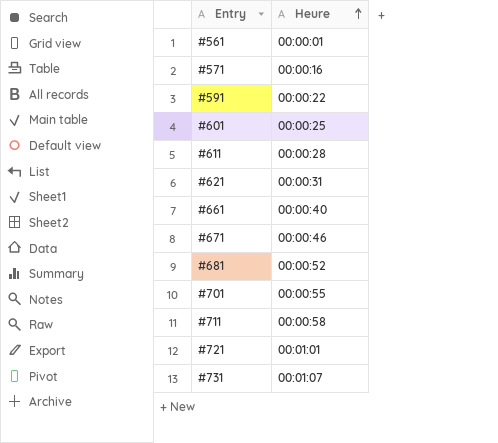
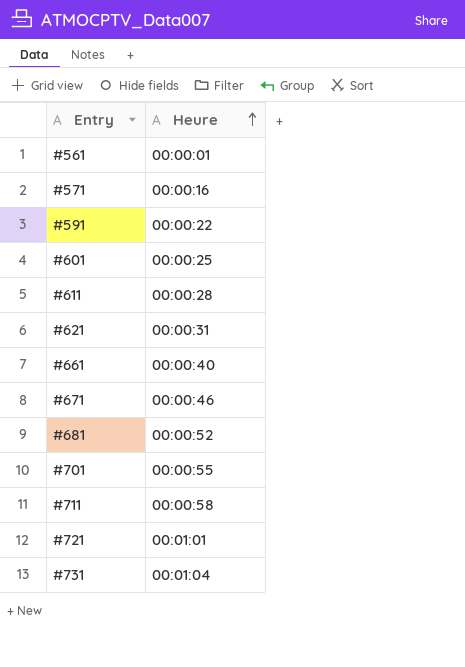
#731 | Heure: 00:01:07 -> 00:01:04

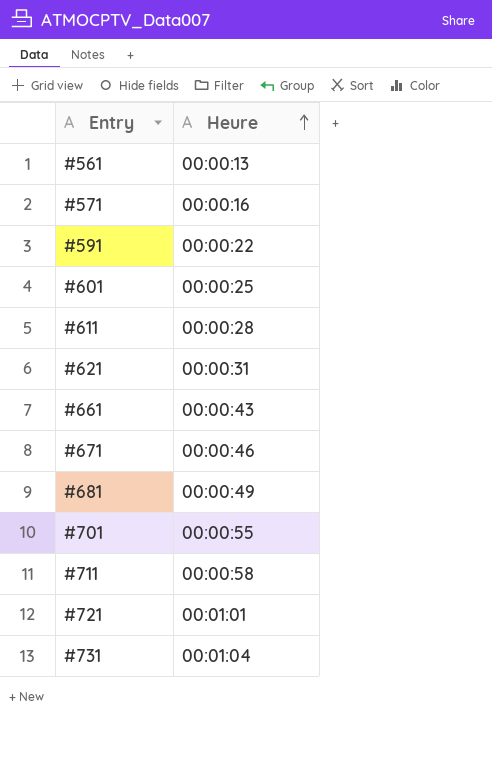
#561 | Heure: 00:00:01 -> 00:00:13
#661 | Heure: 00:00:40 -> 00:00:43
#681 | Heure: 00:00:52 -> 00:00:49

